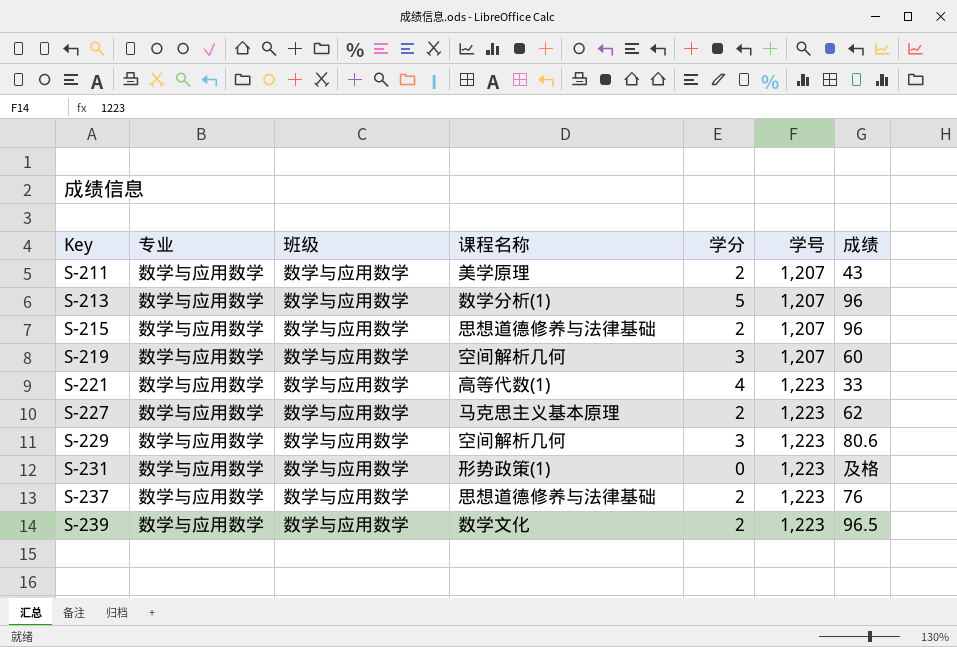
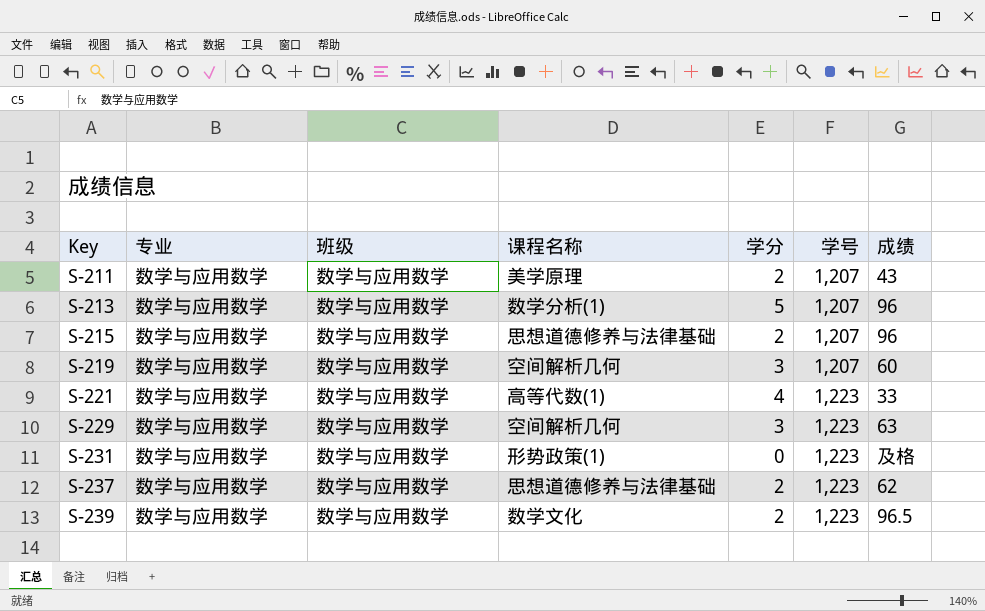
row S-227: 数学与应用数学 | 数学与应用数学 | 马克思主义基本原理 | 2 | 1,223 | 62 -> none
S-229 | 成绩: 80.6 -> 63
S-237 | 成绩: 76 -> 62

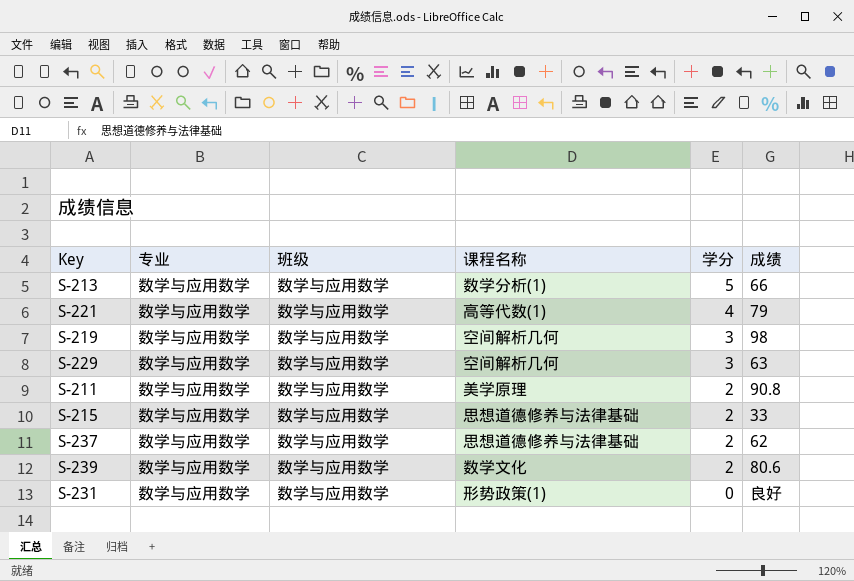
row order: Key ascending -> 学分 descending
column 学号 | position: 6 -> none
S-213 | 成绩: 96 -> 66
S-221 | 成绩: 33 -> 79
S-219 | 成绩: 60 -> 98
S-211 | 成绩: 43 -> 90.8
S-215 | 成绩: 96 -> 33
S-239 | 成绩: 96.5 -> 80.6
S-231 | 成绩: 及格 -> 良好

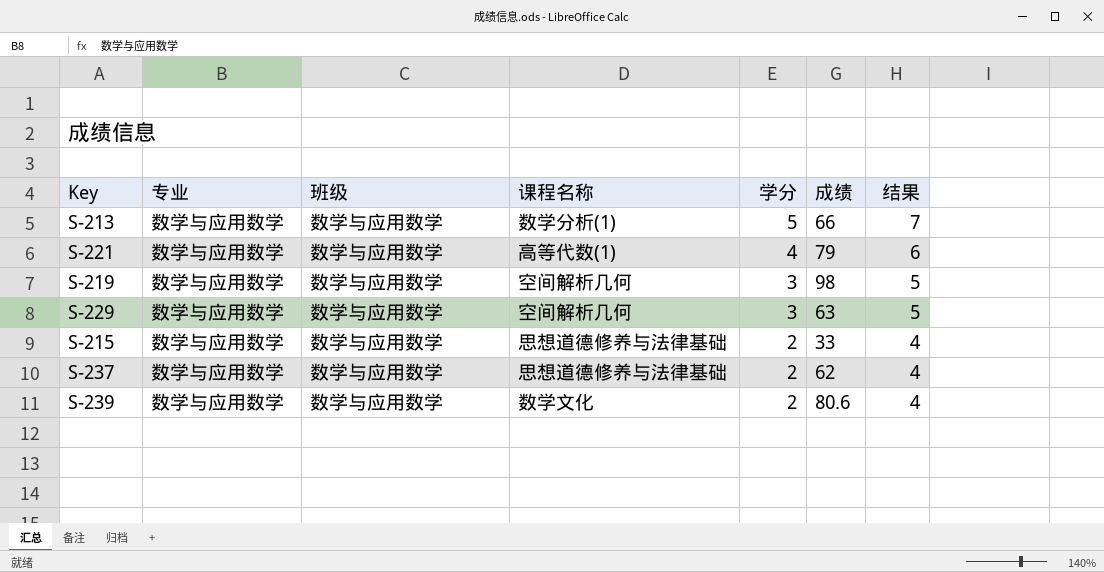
column 结果 | formula: none -> [学分] + 2
row S-211: 数学与应用数学 | 数学与应用数学 | 美学原理 | 2 | 90.8 -> none
row S-231: 数学与应用数学 | 数学与应用数学 | 形势政策(1) | 0 | 良好 -> none

